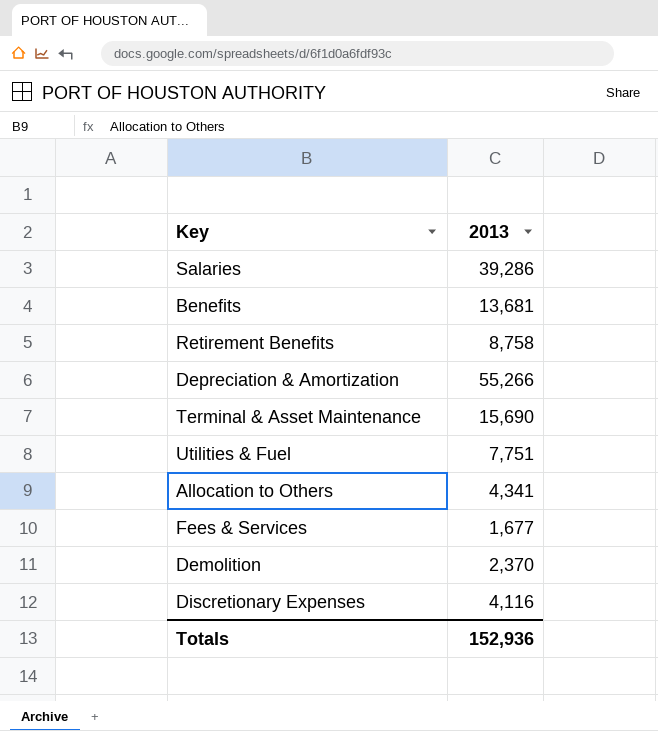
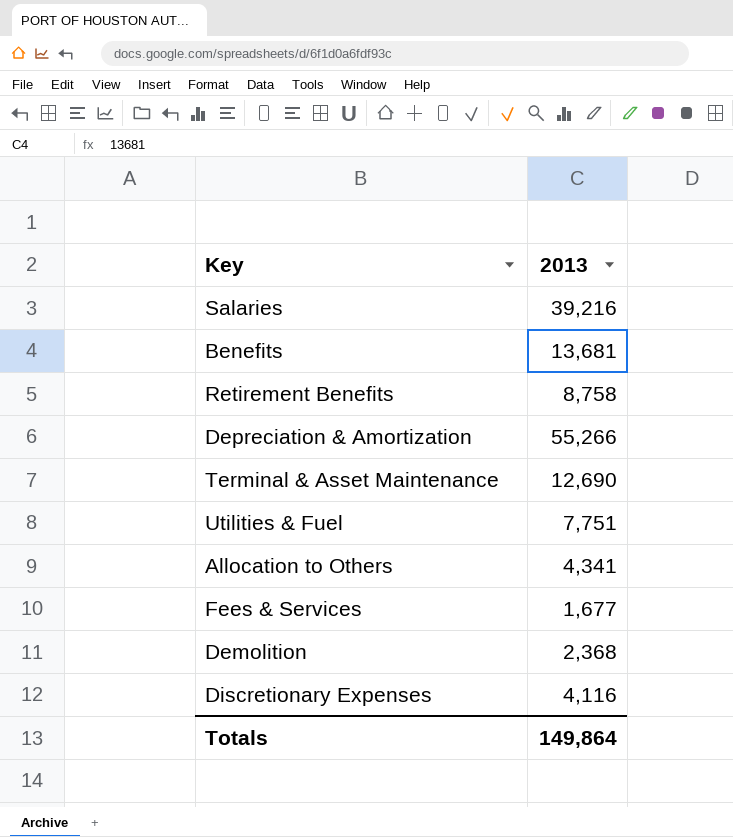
Salaries | 2013: 39,286 -> 39,216
Terminal & Asset Maintenance | 2013: 15,690 -> 12,690
Demolition | 2013: 2,370 -> 2,368
Totals | 2013: 152,936 -> 149,864

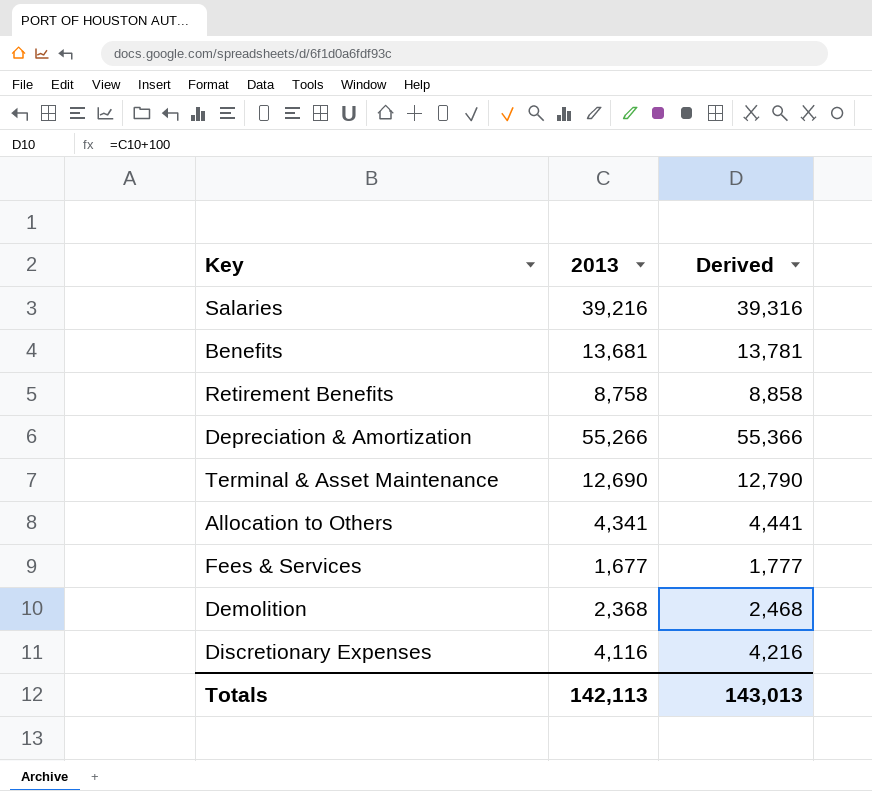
column Derived | formula: none -> [2013] + 100
row Utilities & Fuel: 7,751 -> none
Totals | 2013: 149,864 -> 142,113

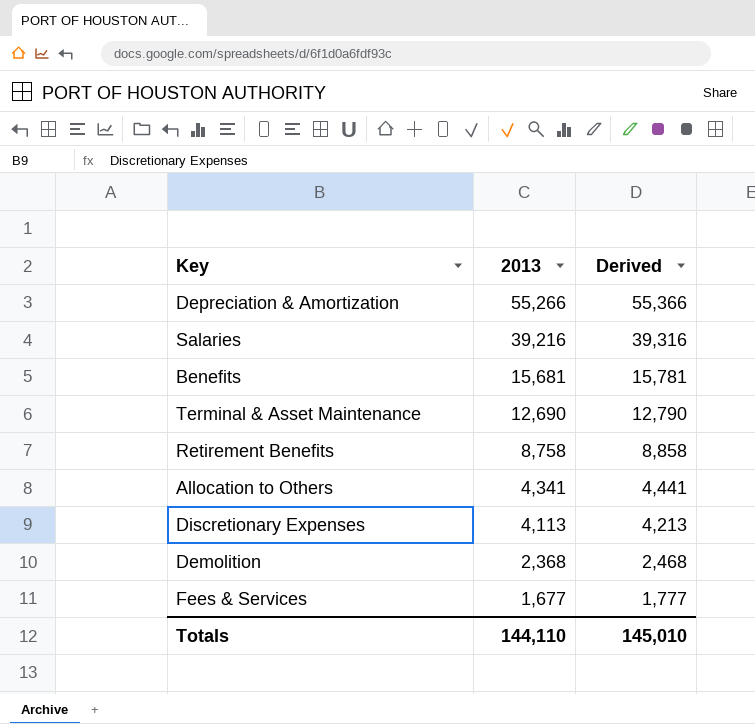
row order: none -> 2013 descending
Benefits | 2013: 13,681 -> 15,681
Benefits | Derived: 13,781 -> 15,781
Discretionary Expenses | 2013: 4,116 -> 4,113
Discretionary Expenses | Derived: 4,216 -> 4,213
Totals | 2013: 142,113 -> 144,110
Totals | Derived: 143,013 -> 145,010

